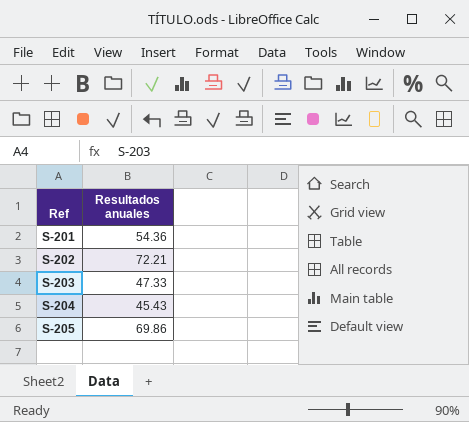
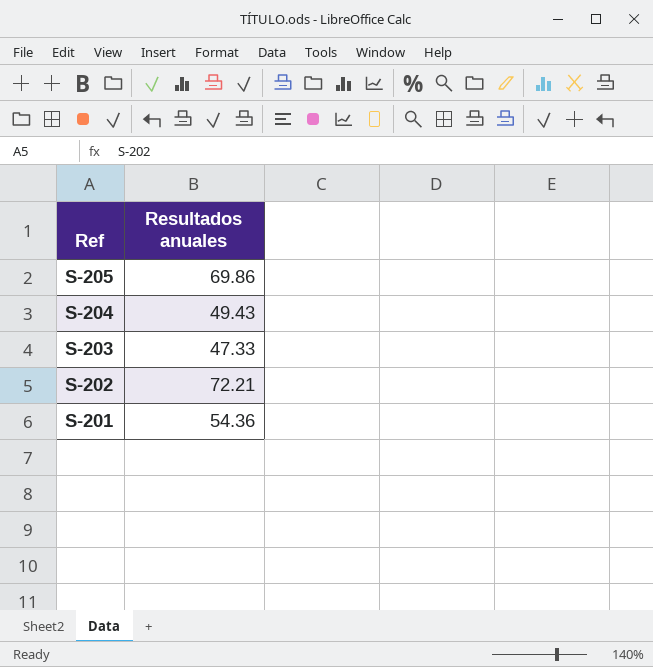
row order: Ref ascending -> Ref descending
S-204 | Resultados anuales: 45.43 -> 49.43

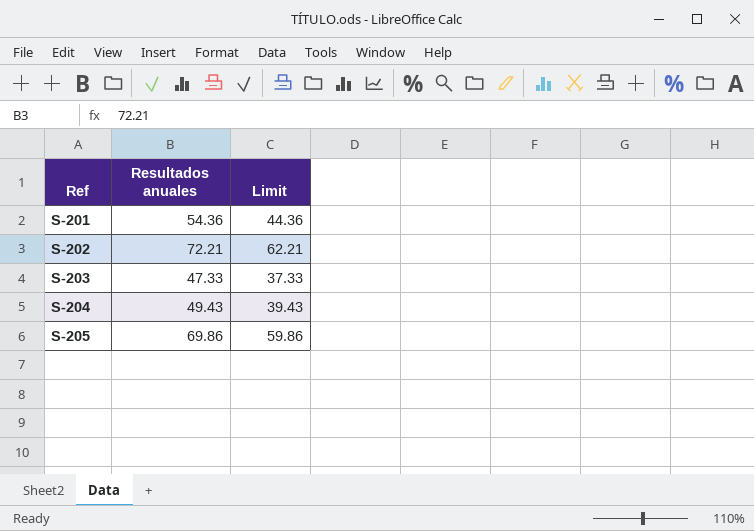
row order: Ref descending -> Ref ascending
column Limit | formula: none -> [Resultados anuales] - 10

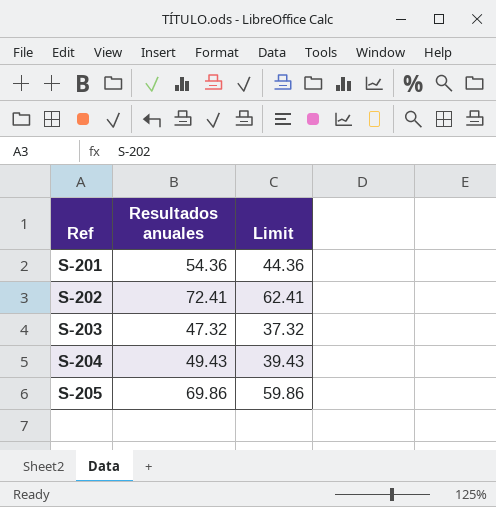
S-202 | Resultados anuales: 72.21 -> 72.41
S-202 | Limit: 62.21 -> 62.41
S-203 | Resultados anuales: 47.33 -> 47.32
S-203 | Limit: 37.33 -> 37.32

